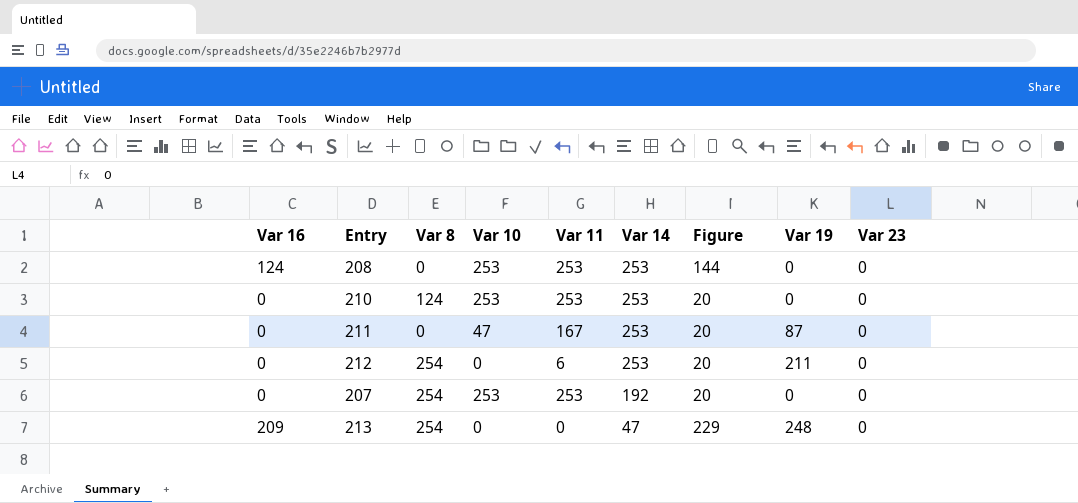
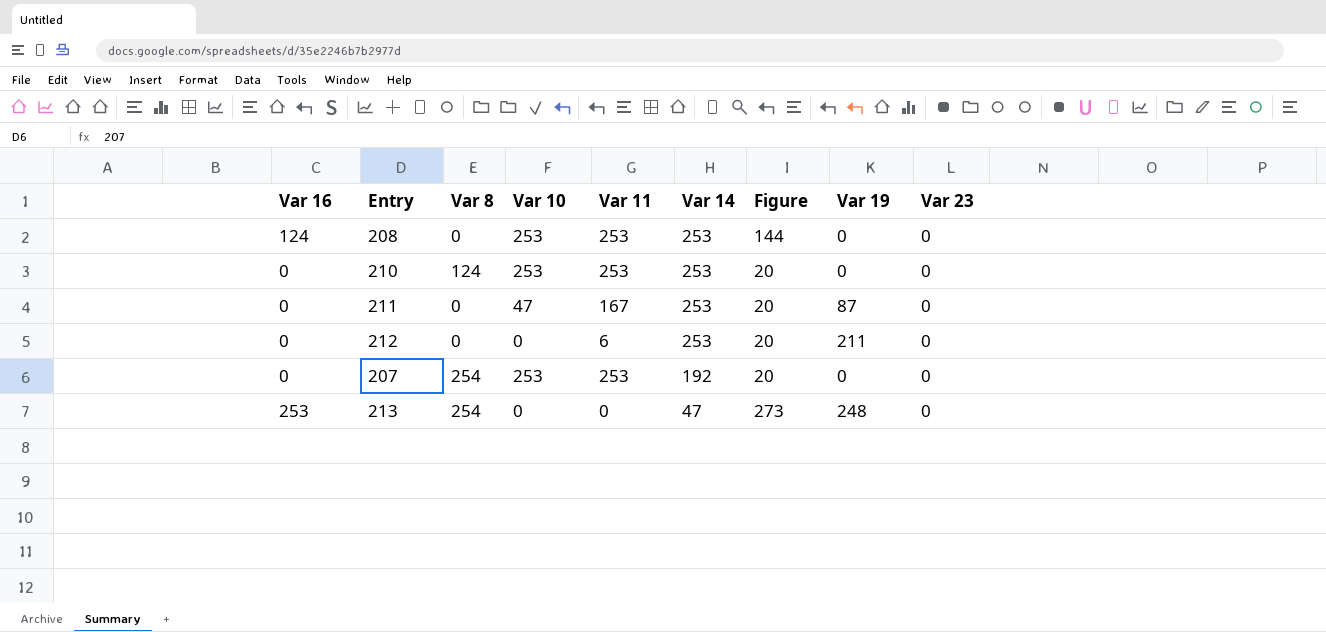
212 | Var 8: 254 -> 0
213 | Var 16: 209 -> 253
213 | Figure: 229 -> 273

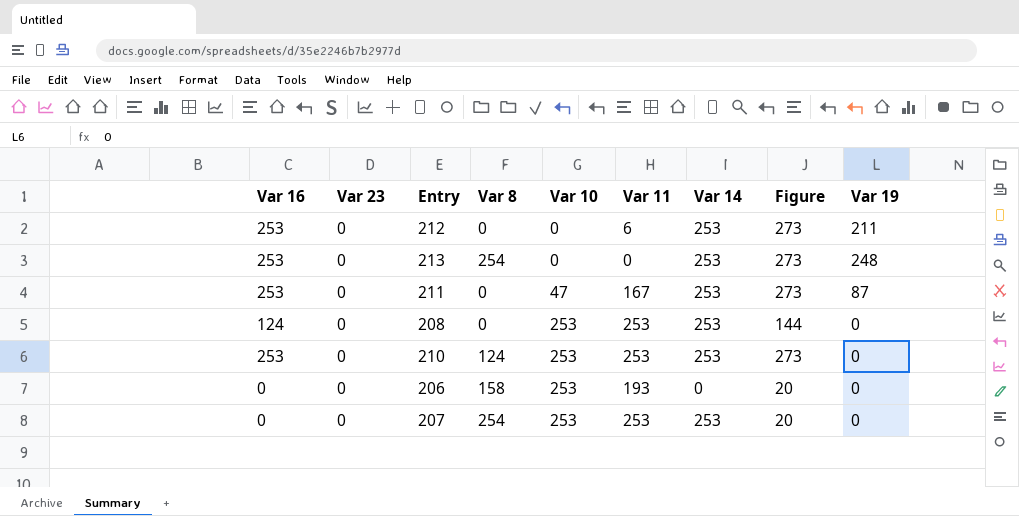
row order: Var 14 descending -> Var 10 ascending
column Var 23 | position: 9 -> 2
212 | Var 16: 0 -> 253
212 | Figure: 20 -> 273
213 | Var 14: 47 -> 253
211 | Var 16: 0 -> 253
211 | Figure: 20 -> 273
210 | Var 16: 0 -> 253
210 | Figure: 20 -> 273
row 206: none -> 0 | 0 | 158 | 253 | 193 | 0 | 20 | 0
207 | Var 14: 192 -> 253

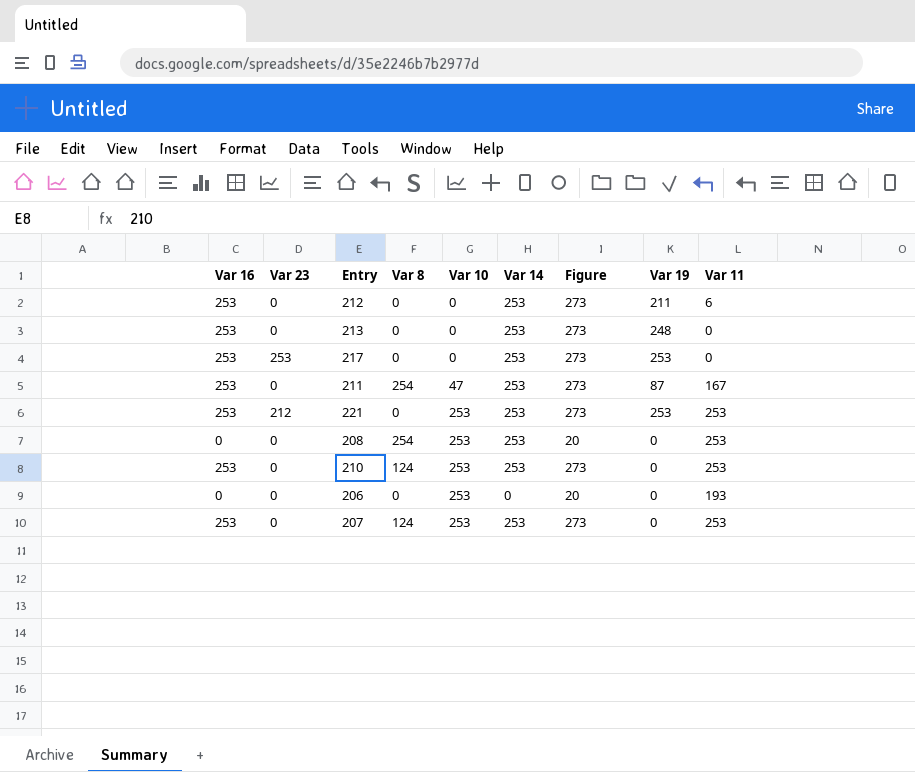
column Var 11 | position: 6 -> 9
213 | Var 8: 254 -> 0
row 217: none -> 253 | 253 | 0 | 0 | 253 | 273 | 253 | 0
211 | Var 8: 0 -> 254
row 221: none -> 253 | 212 | 0 | 253 | 253 | 273 | 253 | 253
208 | Var 16: 124 -> 0
208 | Var 8: 0 -> 254
208 | Figure: 144 -> 20
206 | Var 8: 158 -> 0
207 | Var 16: 0 -> 253
207 | Var 8: 254 -> 124
207 | Figure: 20 -> 273

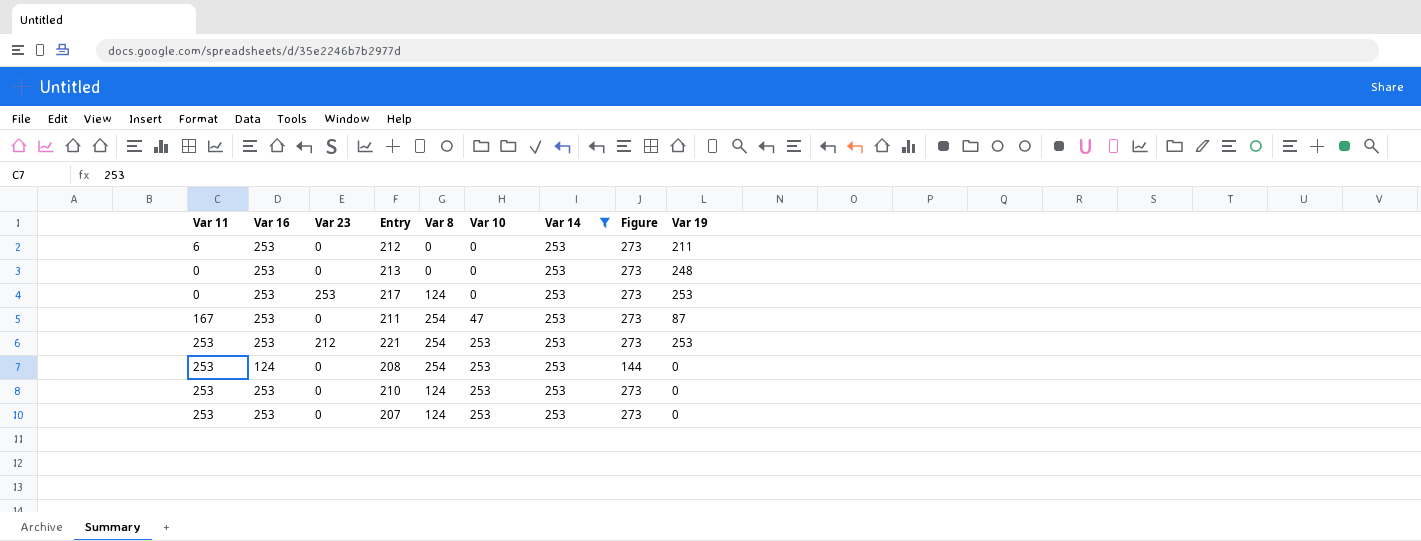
filter: none -> Var 14 = 253
column Var 11 | position: 9 -> 1
217 | Var 8: 0 -> 124
221 | Var 8: 0 -> 254
208 | Var 16: 0 -> 124
208 | Figure: 20 -> 144

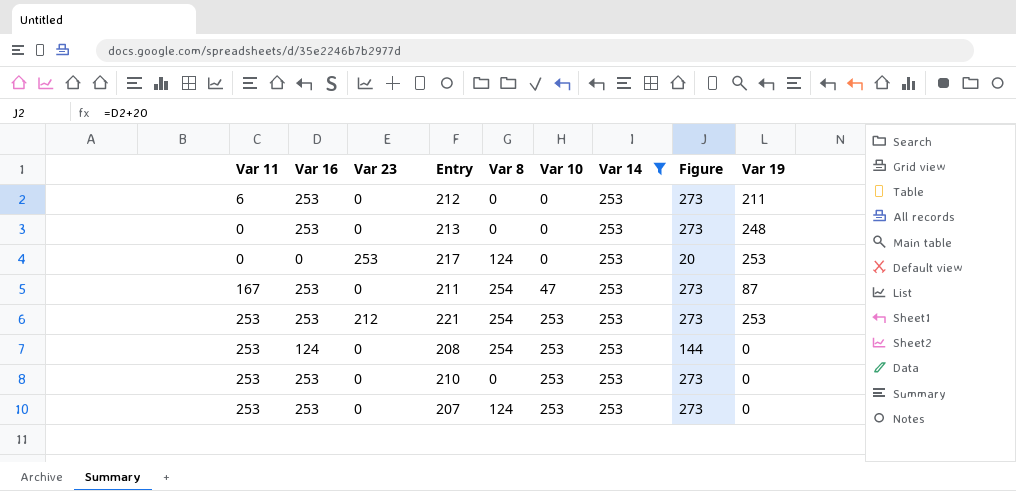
217 | Var 16: 253 -> 0
217 | Figure: 273 -> 20
210 | Var 8: 124 -> 0

